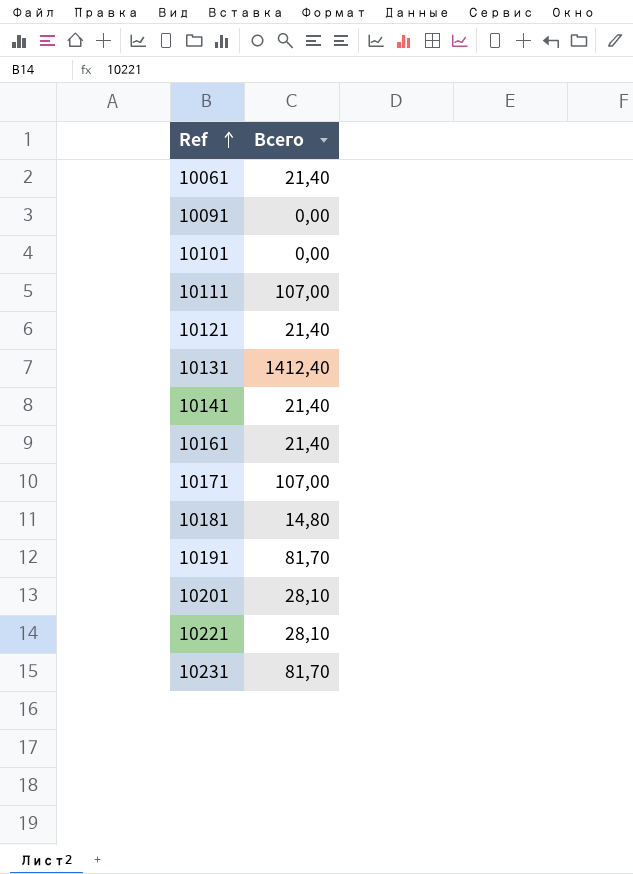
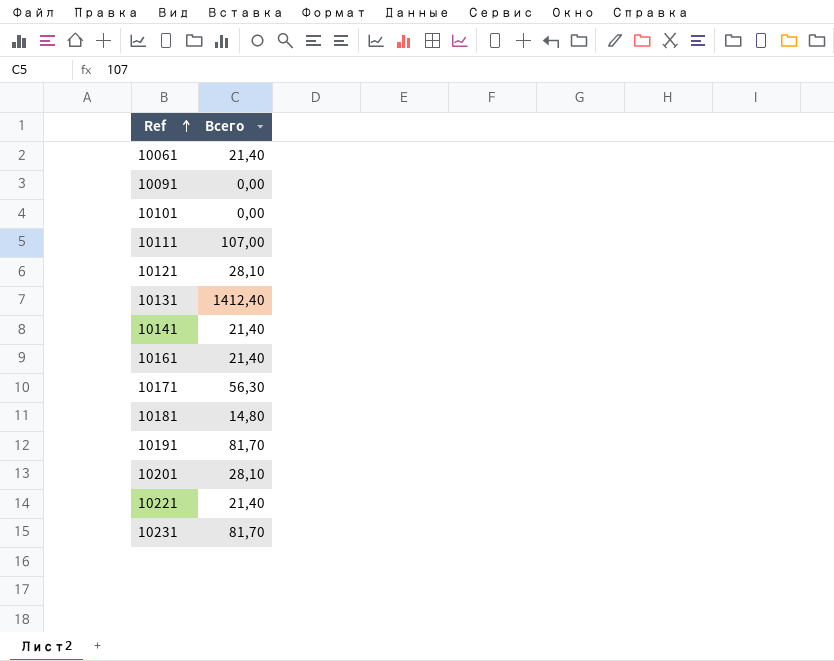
10121 | Всего: 21,40 -> 28,10
10171 | Всего: 107,00 -> 56,30
10221 | Всего: 28,10 -> 21,40

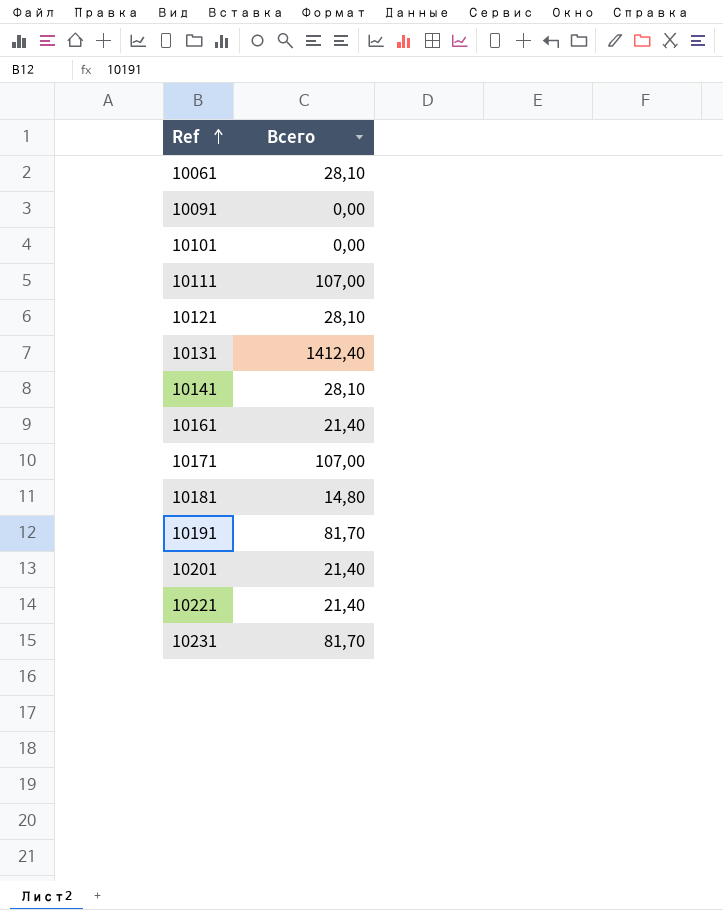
10061 | Всего: 21,40 -> 28,10
10141 | Всего: 21,40 -> 28,10
10171 | Всего: 56,30 -> 107,00
10201 | Всего: 28,10 -> 21,40

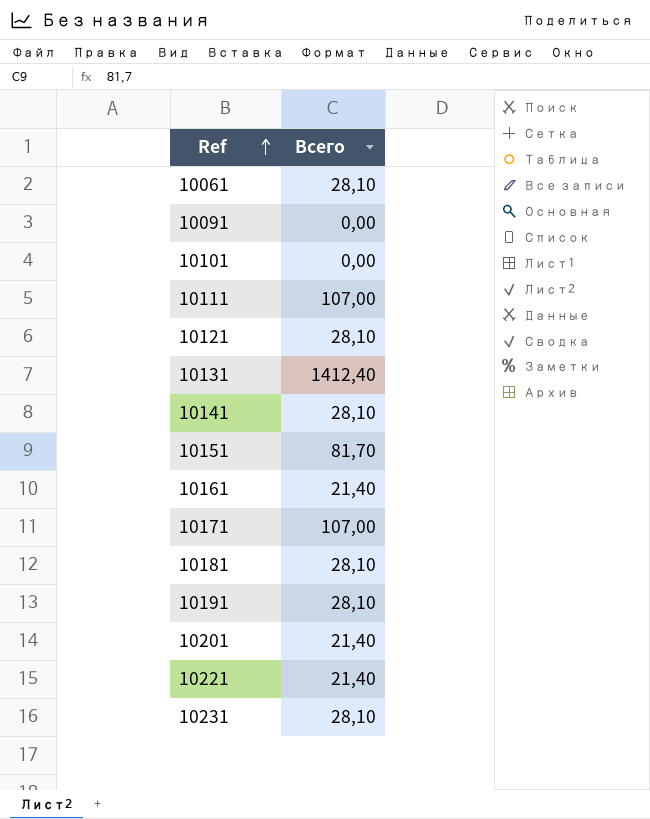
row 10151: none -> 81,70
10181 | Всего: 14,80 -> 28,10
10191 | Всего: 81,70 -> 28,10
10231 | Всего: 81,70 -> 28,10

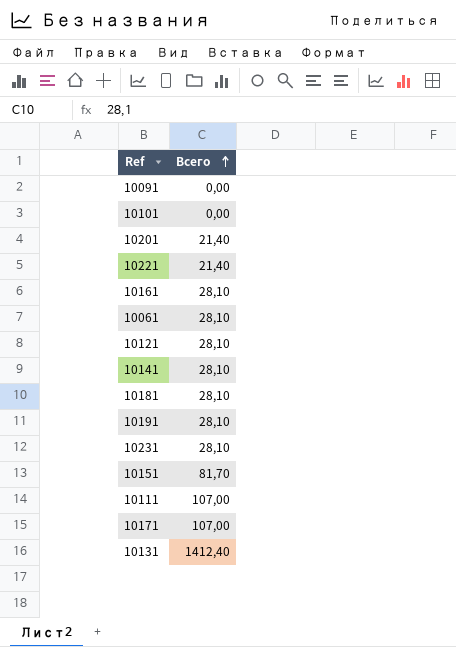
row order: Ref ascending -> Всего ascending
10161 | Всего: 21,40 -> 28,10

